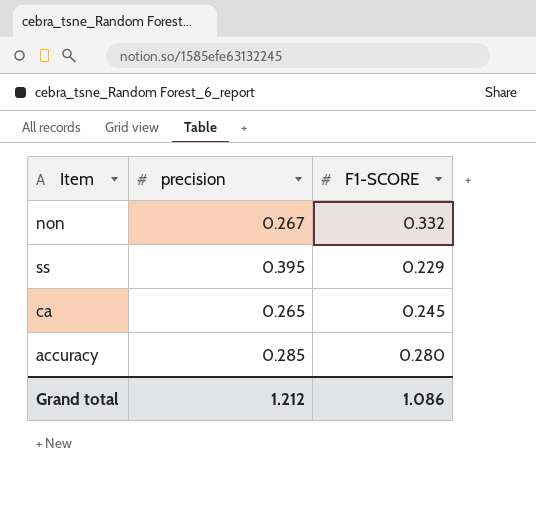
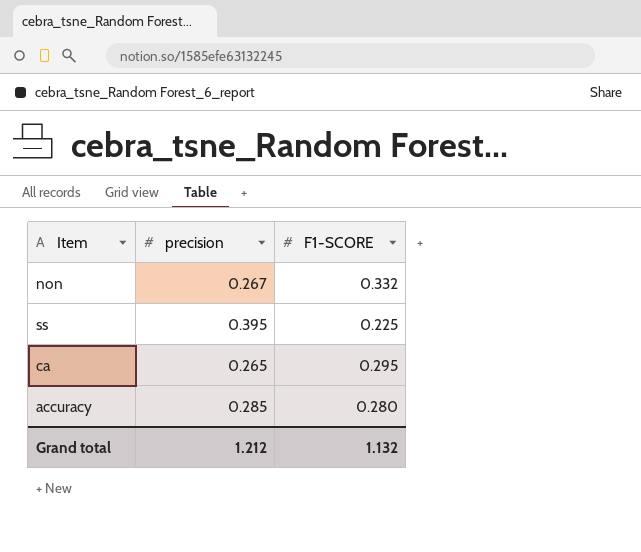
ss | F1-SCORE: 0.229 -> 0.225
ca | F1-SCORE: 0.245 -> 0.295
Grand total | F1-SCORE: 1.086 -> 1.132

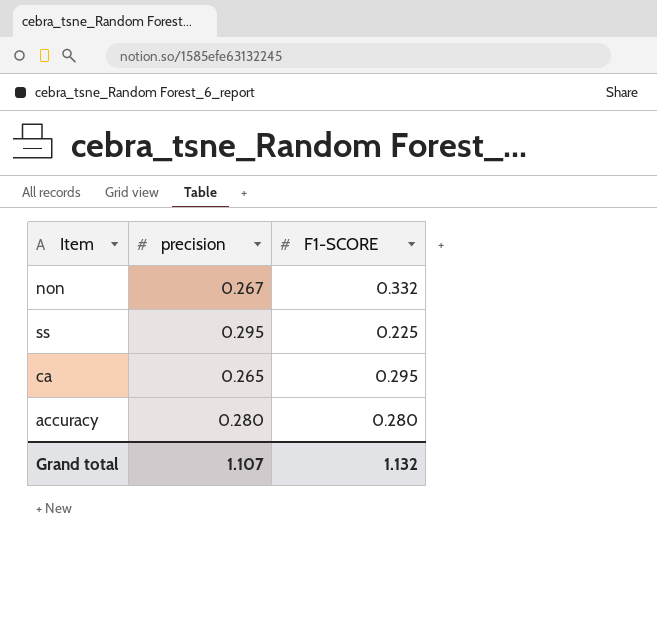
ss | precision: 0.395 -> 0.295
accuracy | precision: 0.285 -> 0.280
Grand total | precision: 1.212 -> 1.107

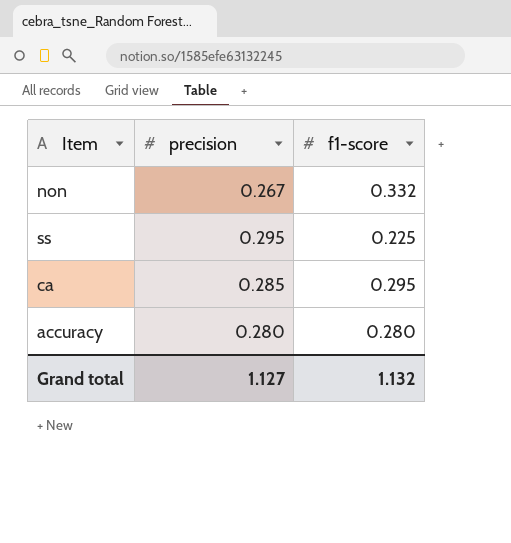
column name: F1-SCORE -> f1-score
ca | precision: 0.265 -> 0.285
Grand total | precision: 1.107 -> 1.127

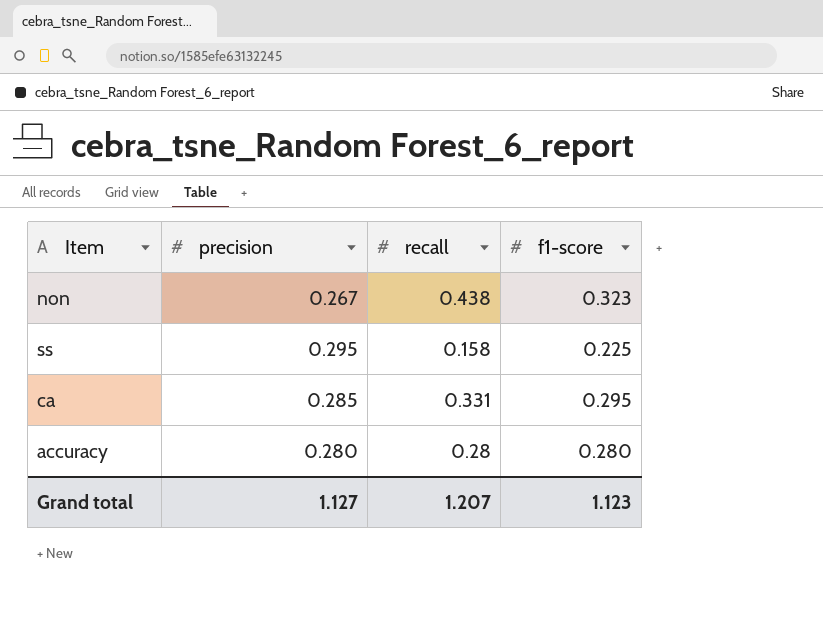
column recall | position: none -> 3
non | f1-score: 0.332 -> 0.323
Grand total | f1-score: 1.132 -> 1.123

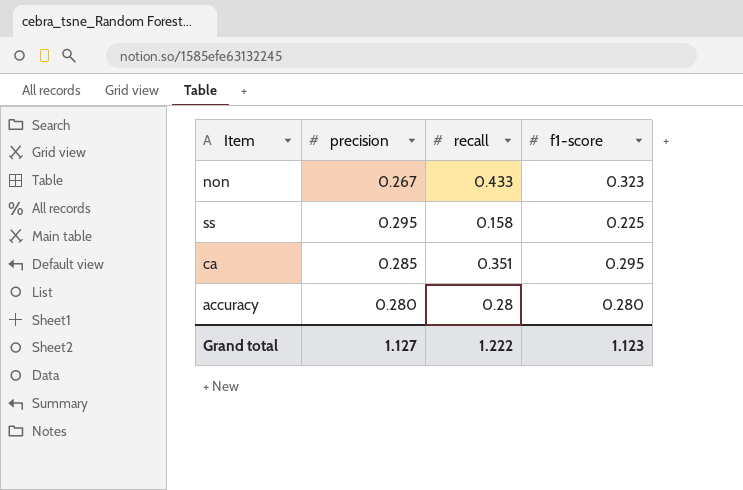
non | recall: 0.438 -> 0.433
ca | recall: 0.331 -> 0.351
Grand total | recall: 1.207 -> 1.222

